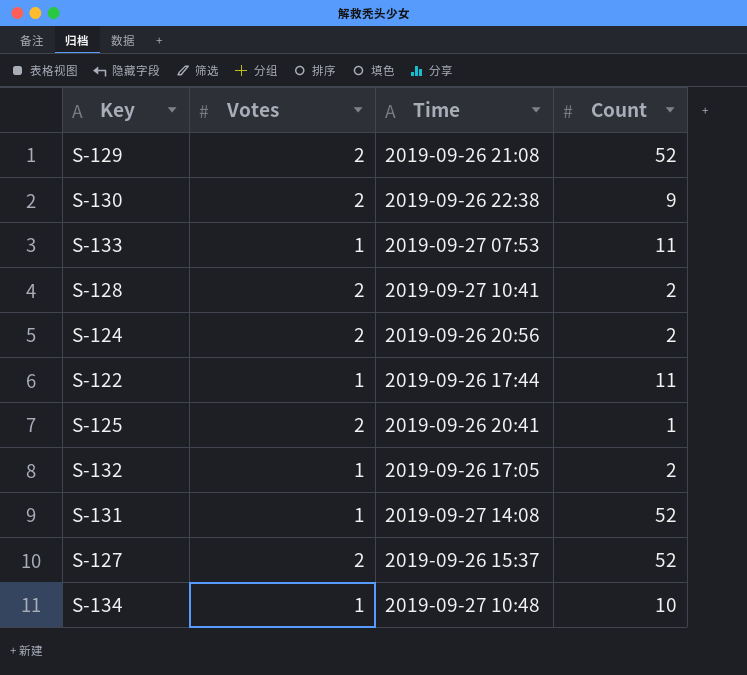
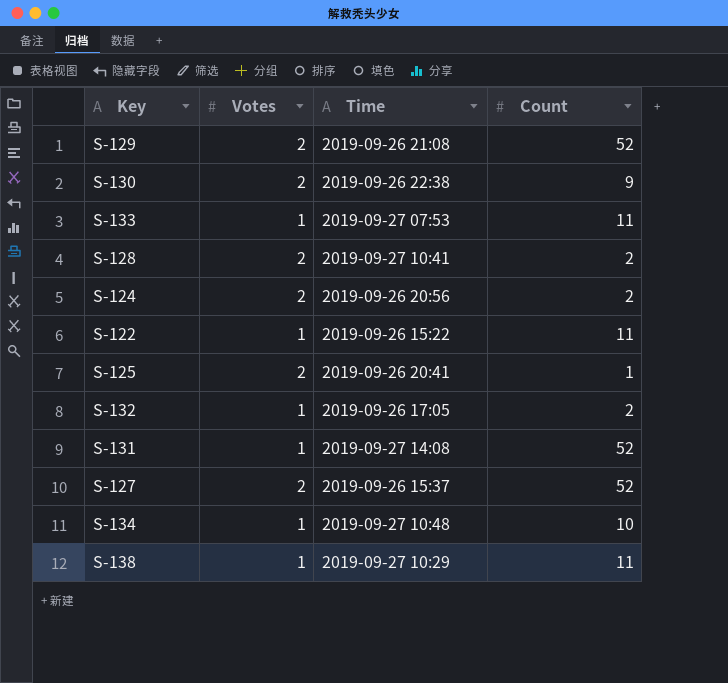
S-122 | Time: 2019-09-26 17:44 -> 2019-09-26 15:22
row S-138: none -> 1 | 2019-09-27 10:29 | 11

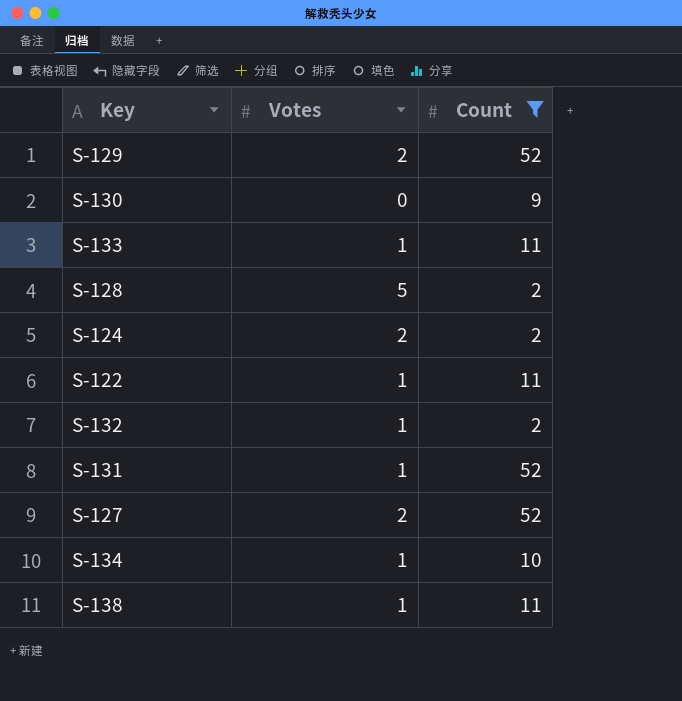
filter: none -> Count != 1
column Time | position: 3 -> none
S-130 | Votes: 2 -> 0
S-128 | Votes: 2 -> 5

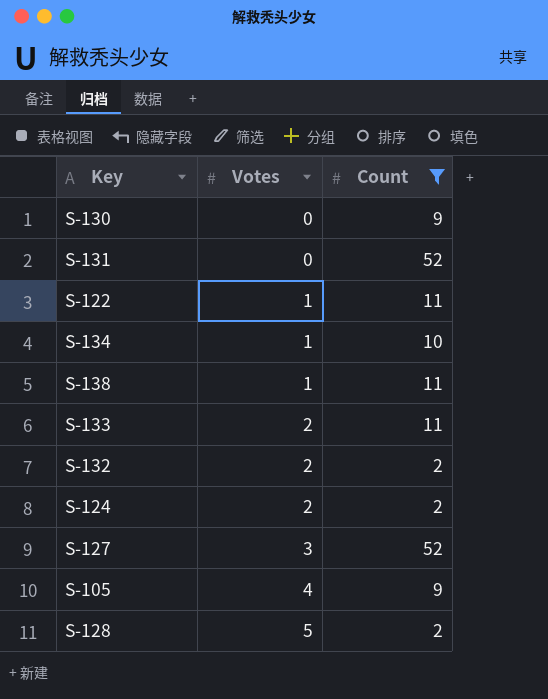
row order: none -> Votes ascending
row S-129: 2 | 52 -> none
S-131 | Votes: 1 -> 0
S-133 | Votes: 1 -> 2
S-132 | Votes: 1 -> 2
S-127 | Votes: 2 -> 3
row S-105: none -> 4 | 9

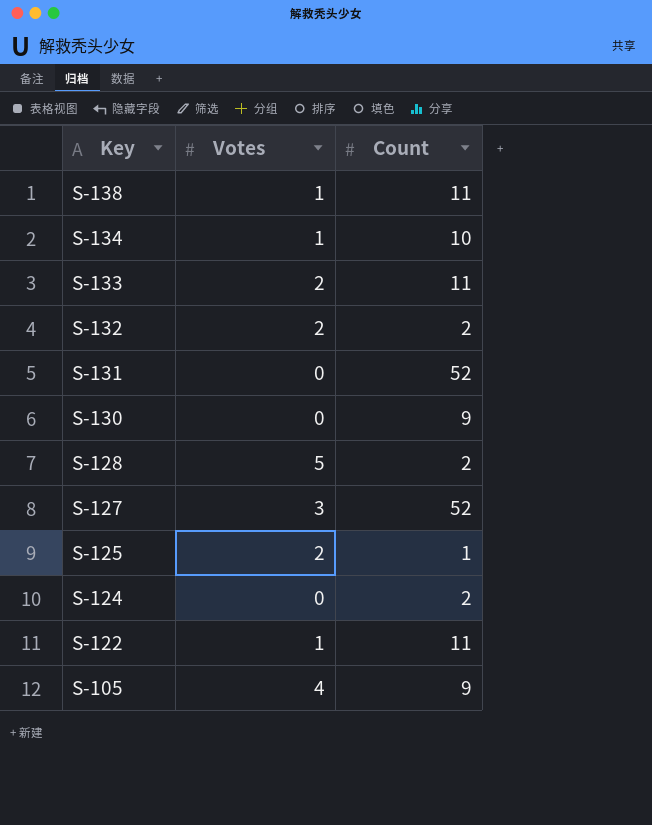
filter: Count != 1 -> none
row order: Votes ascending -> Key descending
S-124 | Votes: 2 -> 0

